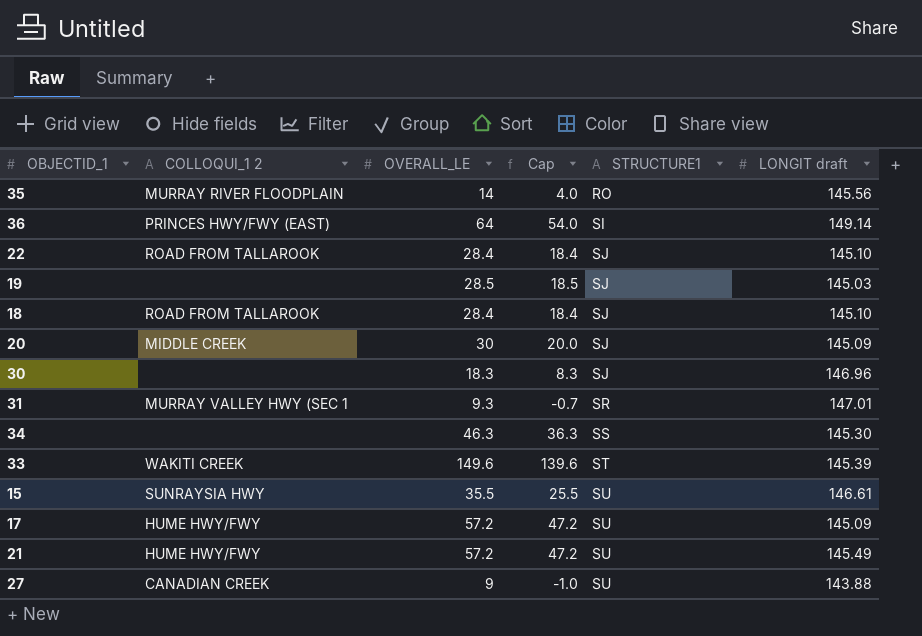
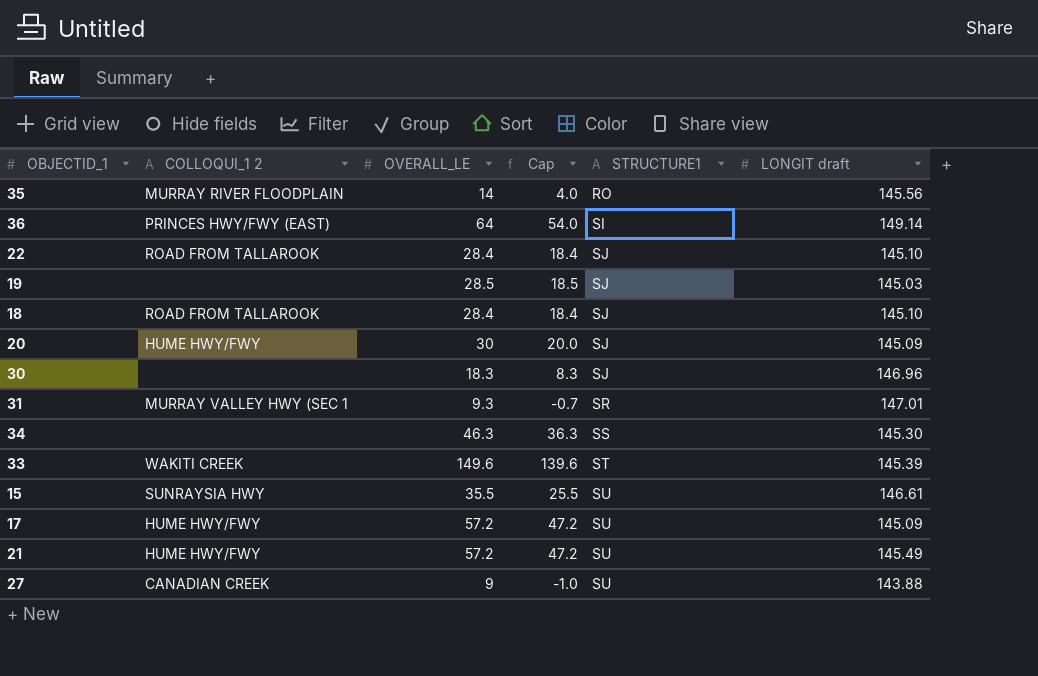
20 | COLLOQUI_1 2: MIDDLE CREEK -> HUME HWY/FWY

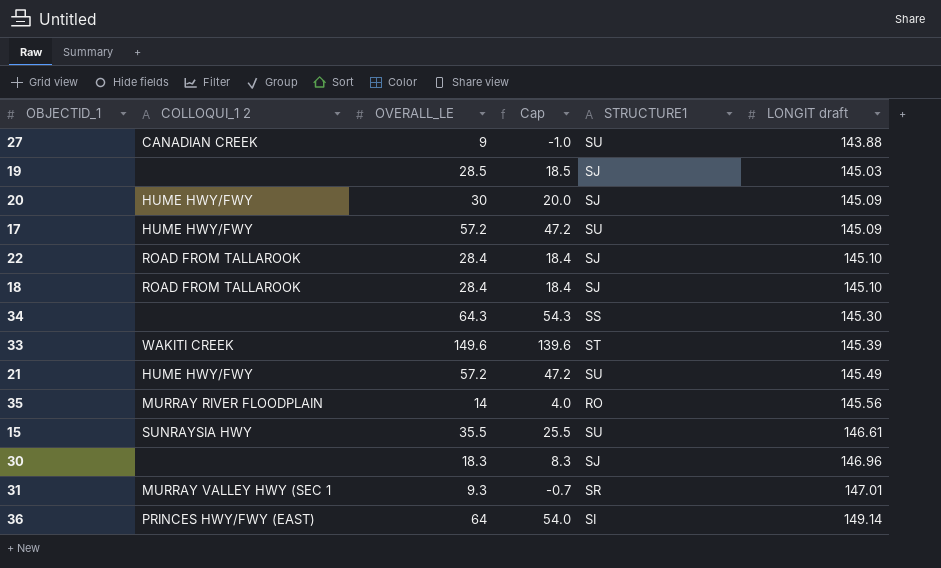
row order: STRUCTURE1 ascending -> LONGIT draft ascending
34 | OVERALL_LE: 46.3 -> 64.3
34 | Cap: 36.3 -> 54.3

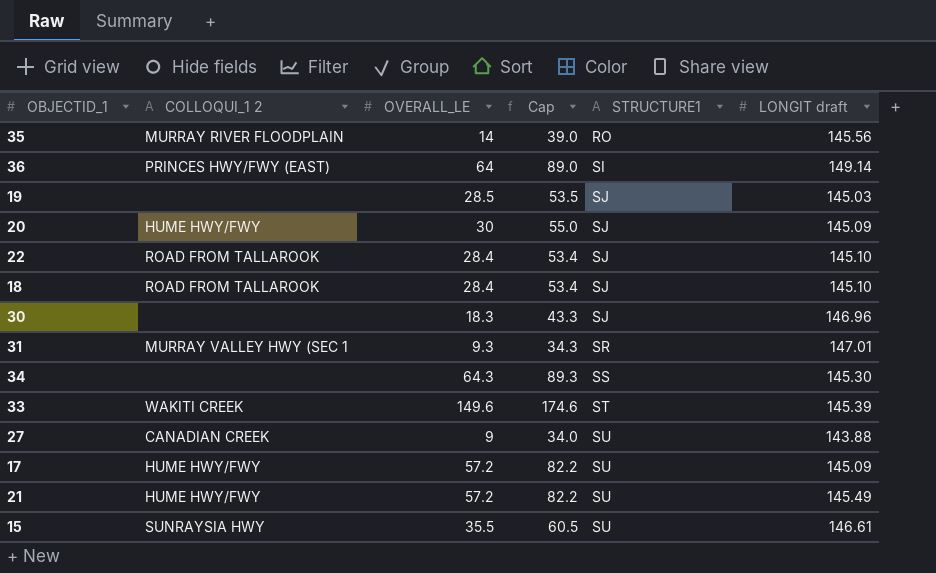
row order: LONGIT draft ascending -> STRUCTURE1 ascending
column Cap | formula: [OVERALL_LE] - 10 -> [OVERALL_LE] + 25

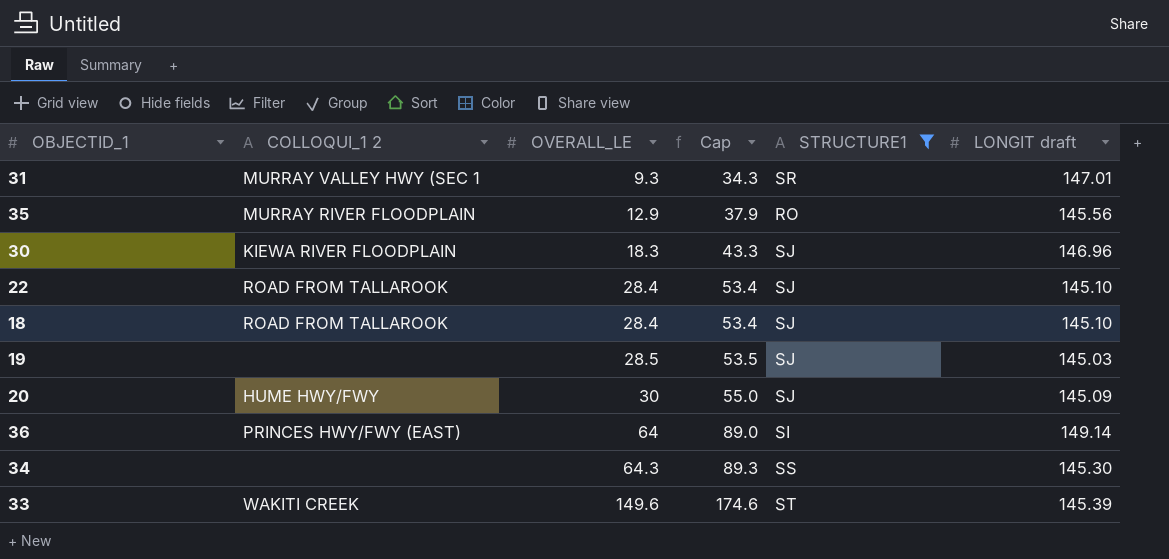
filter: none -> STRUCTURE1 != SU
row order: STRUCTURE1 ascending -> OVERALL_LE ascending
35 | OVERALL_LE: 14 -> 12.9
35 | Cap: 39.0 -> 37.9
30 | COLLOQUI_1 2: none -> KIEWA RIVER FLOODPLAIN

